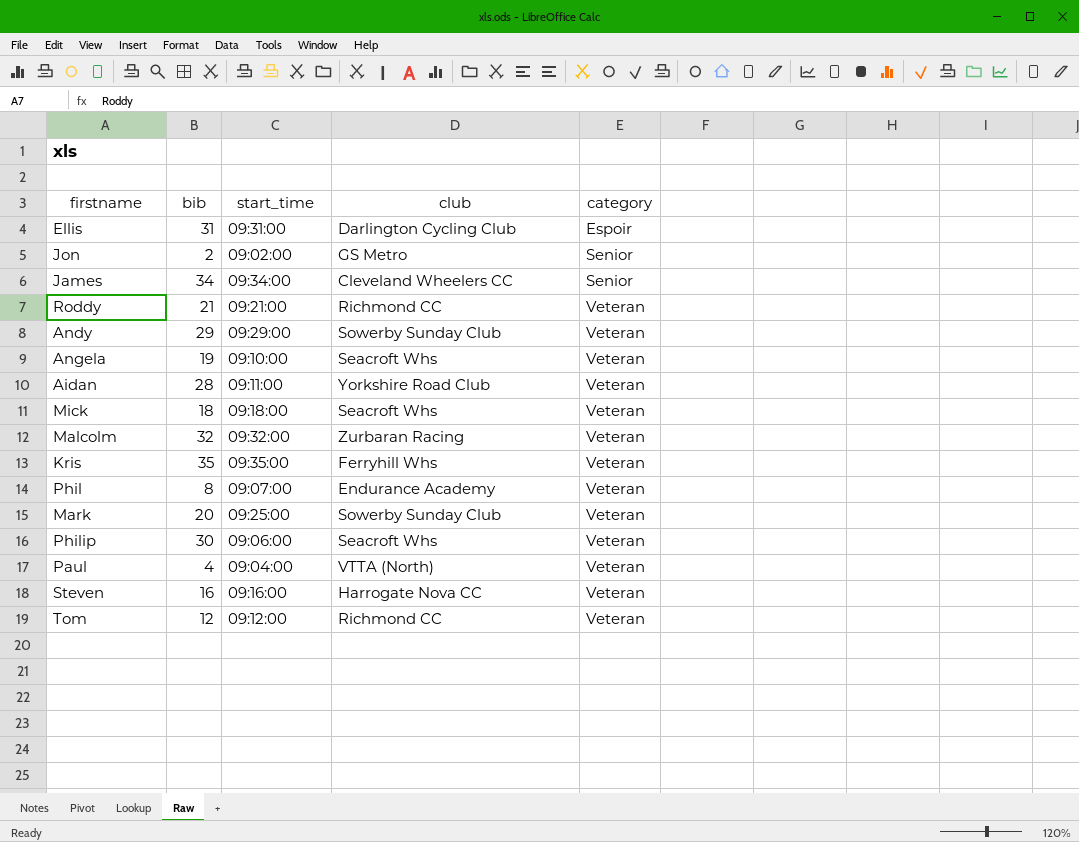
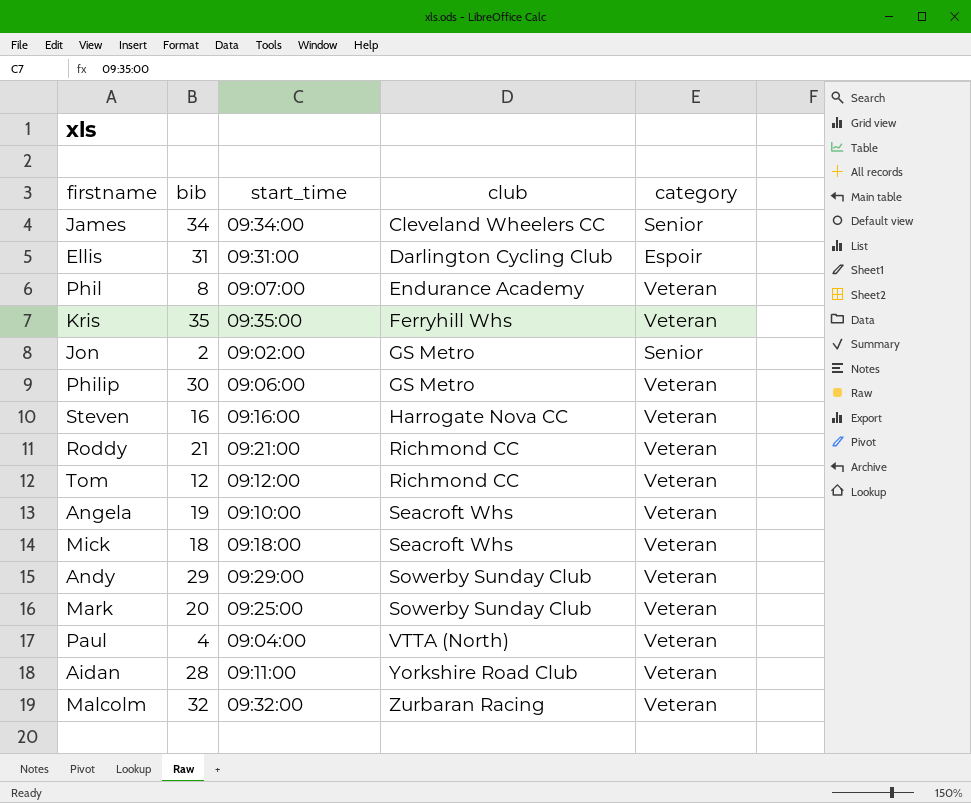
row order: category ascending -> club ascending
Philip | club: Seacroft Whs -> GS Metro

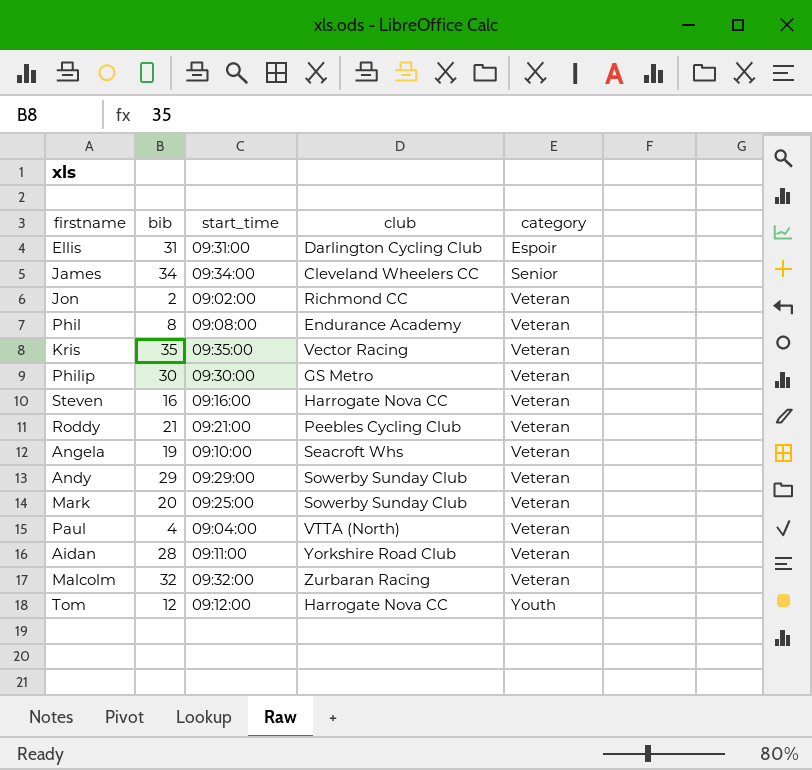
row order: club ascending -> category ascending
row Mick: 18 | 09:18:00 | Seacroft Whs | Veteran -> none
Jon | club: GS Metro -> Richmond CC
Jon | category: Senior -> Veteran
Phil | start_time: 09:07:00 -> 09:08:00
Kris | club: Ferryhill Whs -> Vector Racing
Philip | start_time: 09:06:00 -> 09:30:00
Roddy | club: Richmond CC -> Peebles Cycling Club
Tom | club: Richmond CC -> Harrogate Nova CC
Tom | category: Veteran -> Youth

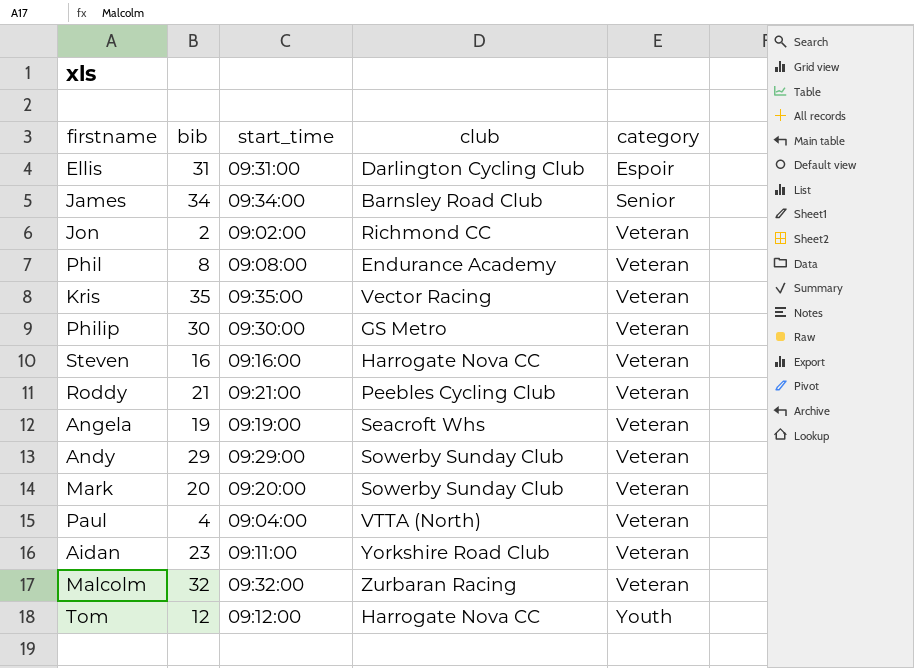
James | club: Cleveland Wheelers CC -> Barnsley Road Club
Angela | start_time: 09:10:00 -> 09:19:00
Mark | start_time: 09:25:00 -> 09:20:00
Aidan | bib: 28 -> 23

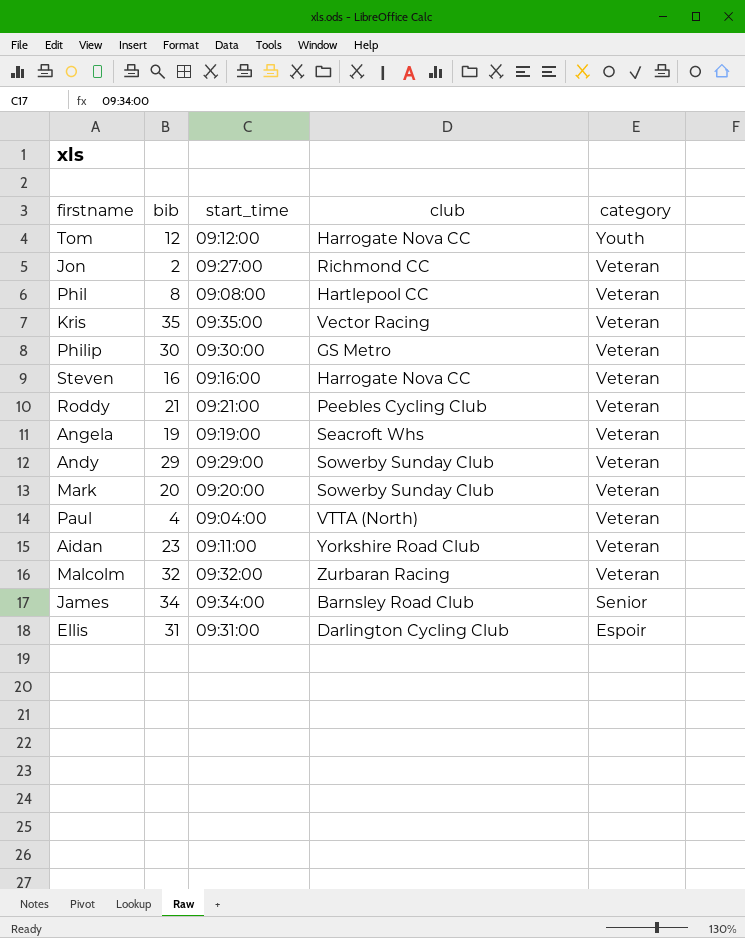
row order: category ascending -> category descending
Jon | start_time: 09:02:00 -> 09:27:00
Phil | club: Endurance Academy -> Hartlepool CC

